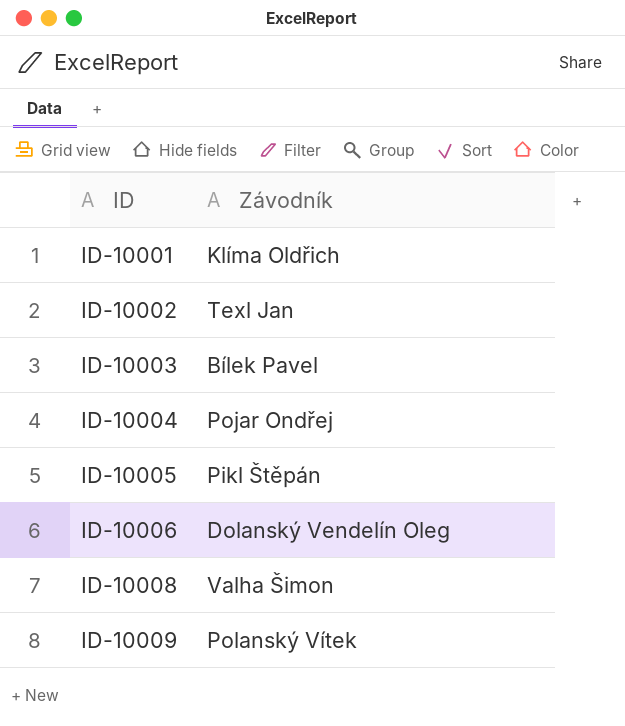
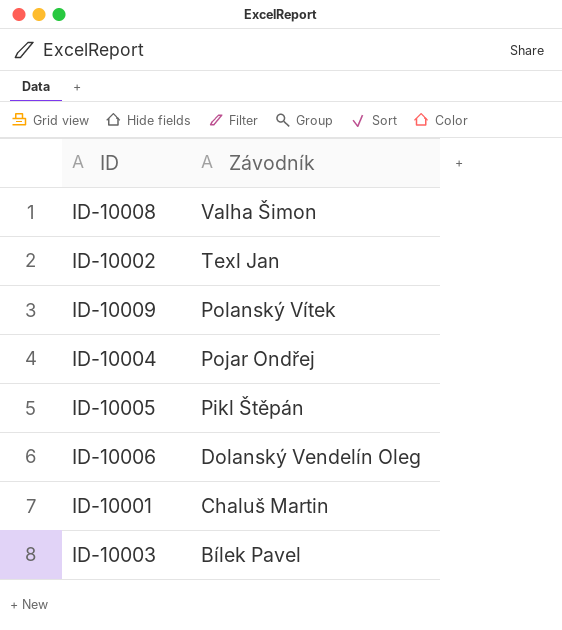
row order: ID ascending -> Závodník descending
ID-10001 | Závodník: Klíma Oldřich -> Chaluš Martin

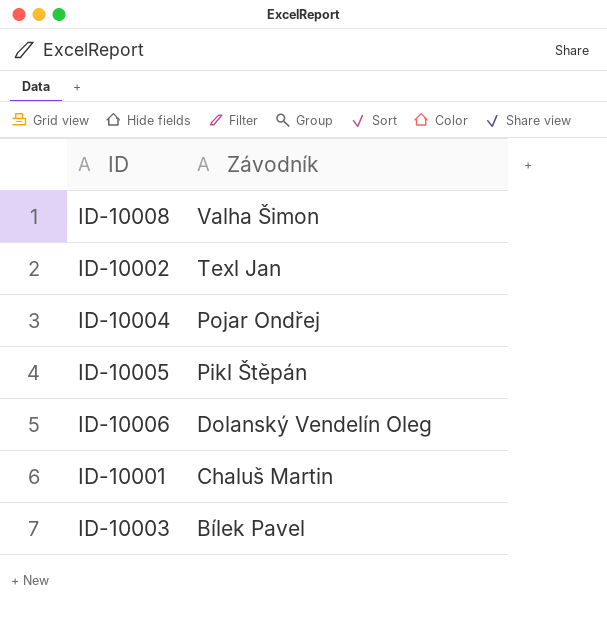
row ID-10009: Polanský Vítek -> none

